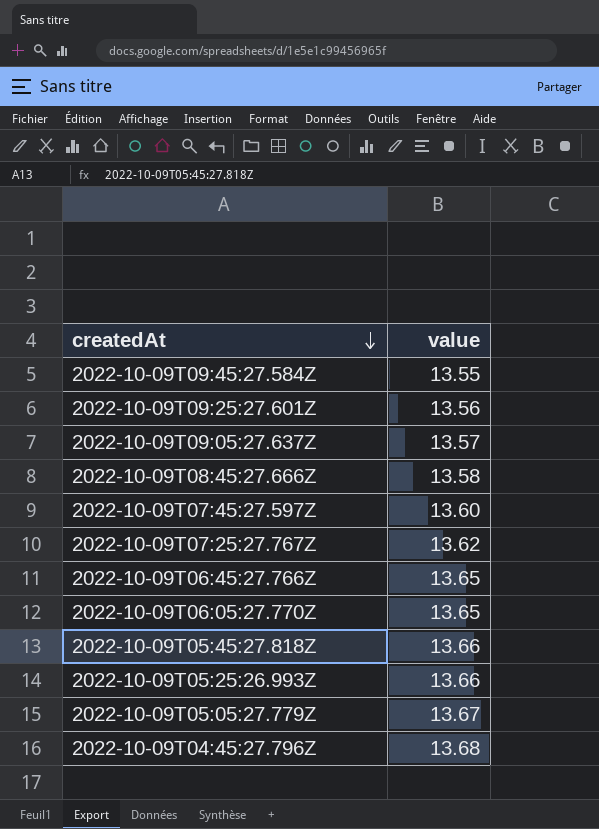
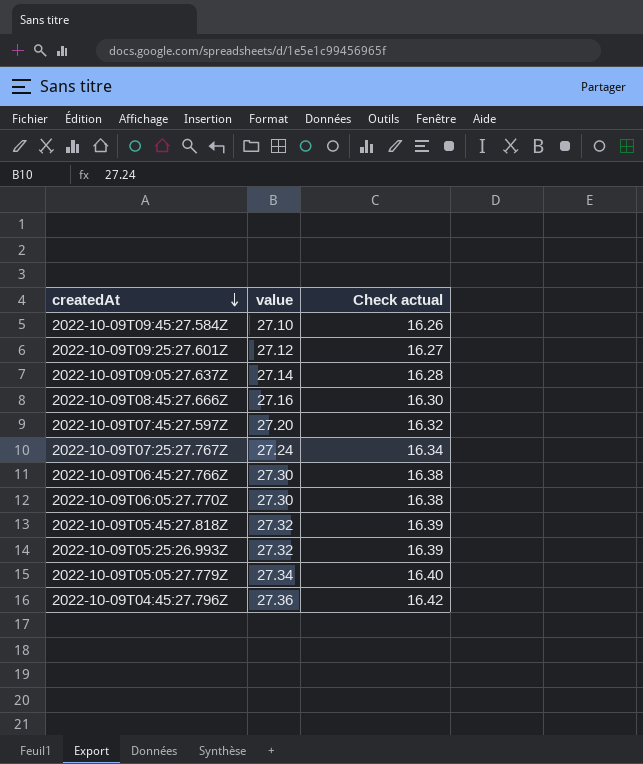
column Check actual | formula: none -> [value] * 0.6
2022-10-09T09:45:27.584Z | value: 13.55 -> 27.10
2022-10-09T09:25:27.601Z | value: 13.56 -> 27.12
2022-10-09T09:05:27.637Z | value: 13.57 -> 27.14
2022-10-09T08:45:27.666Z | value: 13.58 -> 27.16
2022-10-09T07:45:27.597Z | value: 13.60 -> 27.20
2022-10-09T07:25:27.767Z | value: 13.62 -> 27.24
2022-10-09T06:45:27.766Z | value: 13.65 -> 27.30
2022-10-09T06:05:27.770Z | value: 13.65 -> 27.30
2022-10-09T05:45:27.818Z | value: 13.66 -> 27.32
2022-10-09T05:25:26.993Z | value: 13.66 -> 27.32
2022-10-09T05:05:27.779Z | value: 13.67 -> 27.34
2022-10-09T04:45:27.796Z | value: 13.68 -> 27.36

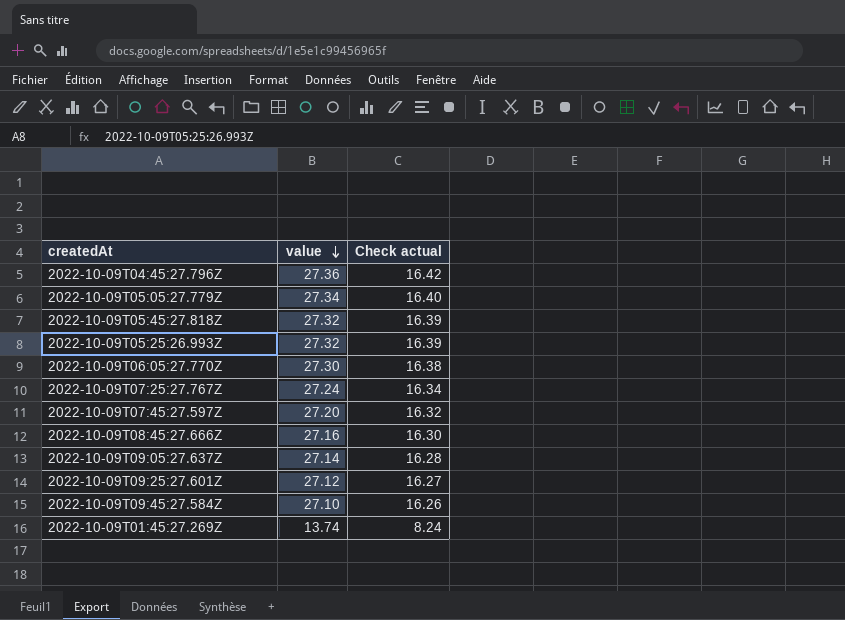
row order: createdAt descending -> value descending
row 2022-10-09T06:45:27.766Z: 27.30 | 16.38 -> none
row 2022-10-09T01:45:27.269Z: none -> 13.74 | 8.24

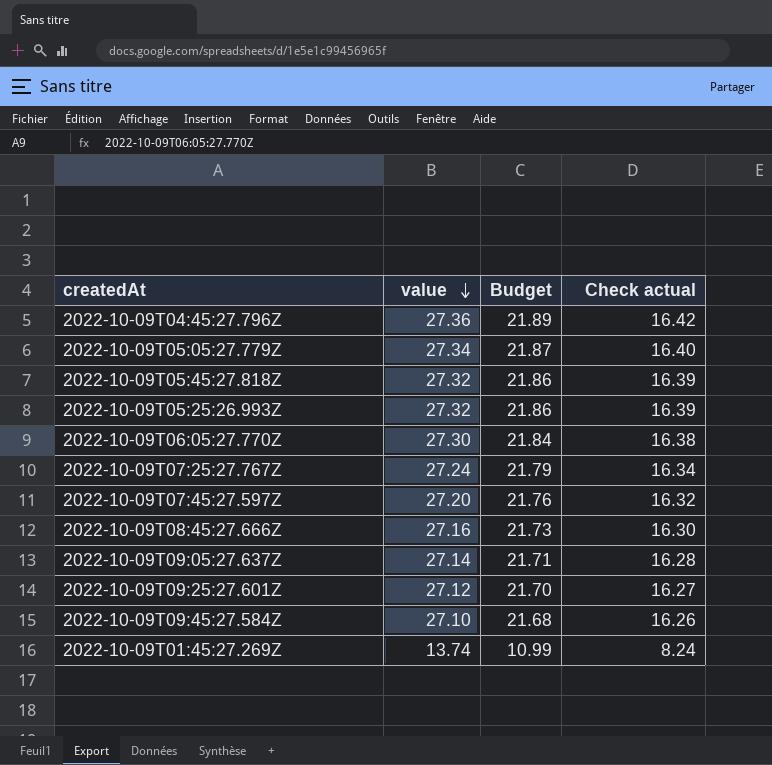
column Budget | formula: none -> [value] * 0.8

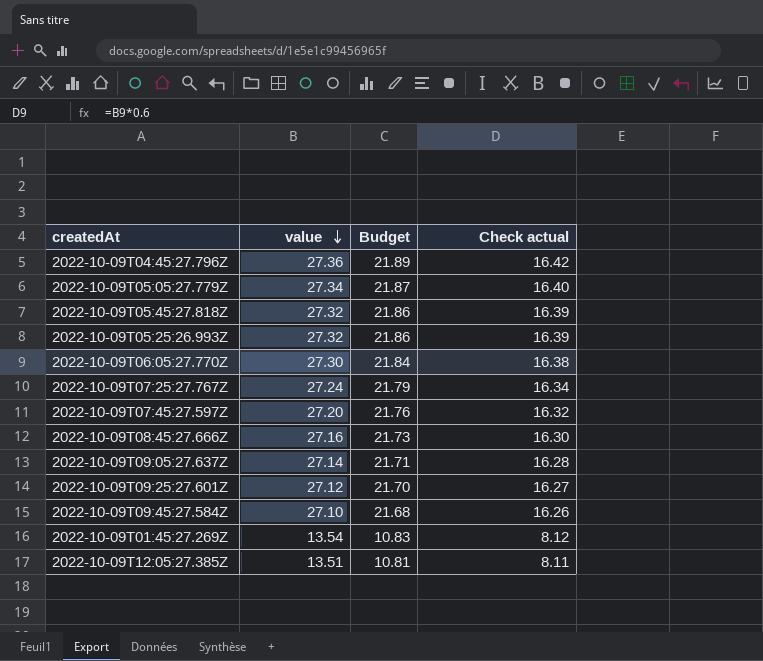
2022-10-09T01:45:27.269Z | value: 13.74 -> 13.54
2022-10-09T01:45:27.269Z | Budget: 10.99 -> 10.83
2022-10-09T01:45:27.269Z | Check actual: 8.24 -> 8.12
row 2022-10-09T12:05:27.385Z: none -> 13.51 | 10.81 | 8.11

